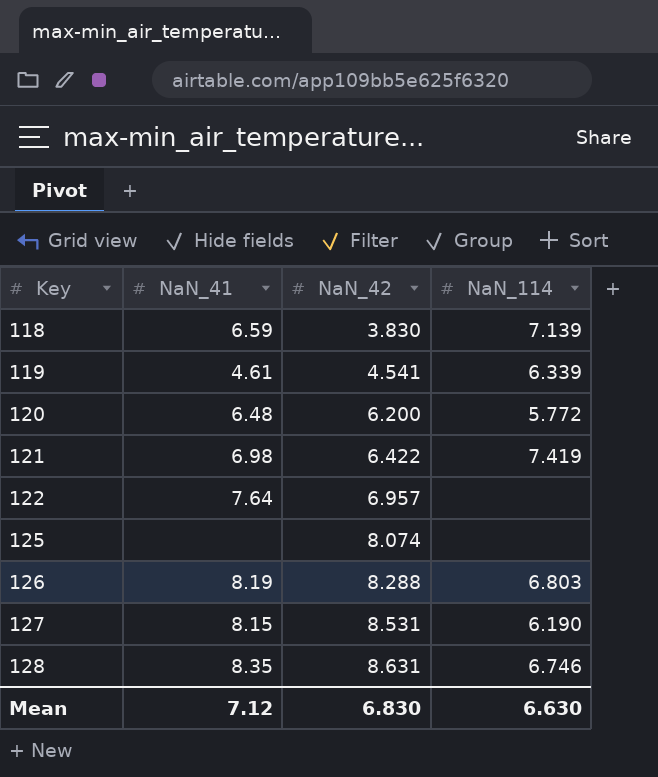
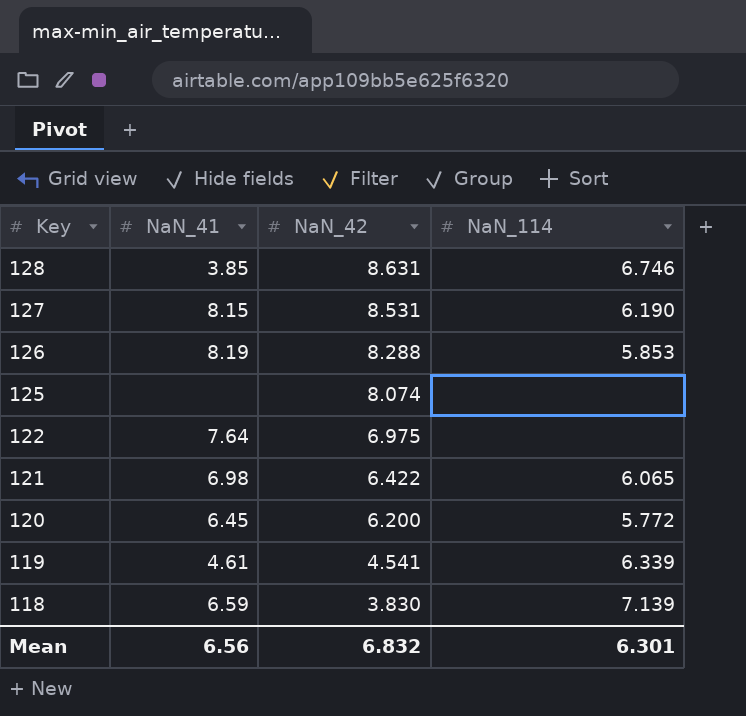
row order: Key ascending -> Key descending
128 | NaN_41: 8.35 -> 3.85
126 | NaN_114: 6.803 -> 5.853
122 | NaN_42: 6.957 -> 6.975
121 | NaN_114: 7.419 -> 6.065
120 | NaN_41: 6.48 -> 6.45
Mean | NaN_41: 7.12 -> 6.56
Mean | NaN_42: 6.830 -> 6.832
Mean | NaN_114: 6.630 -> 6.301

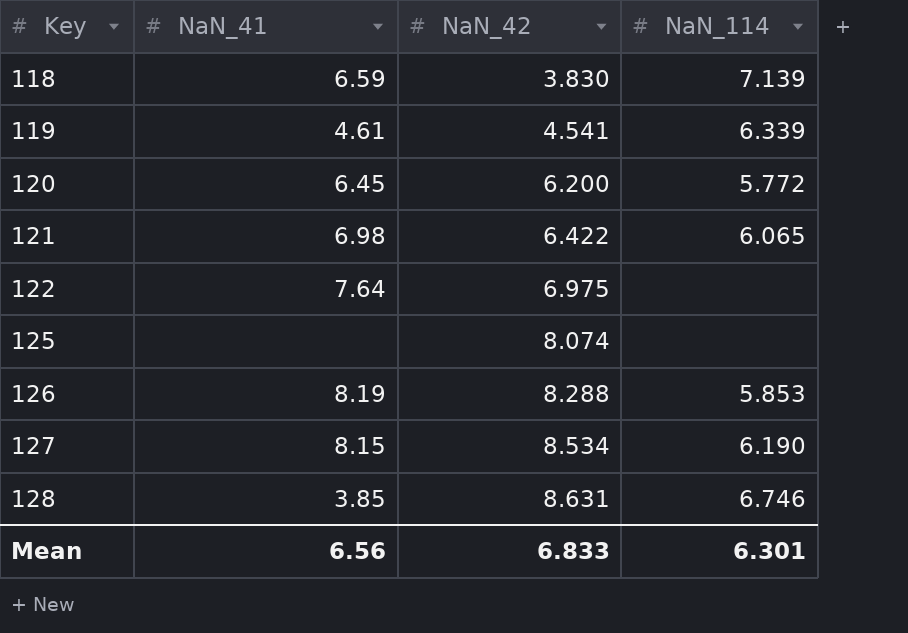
row order: Key descending -> Key ascending
127 | NaN_42: 8.531 -> 8.534
Mean | NaN_42: 6.832 -> 6.833

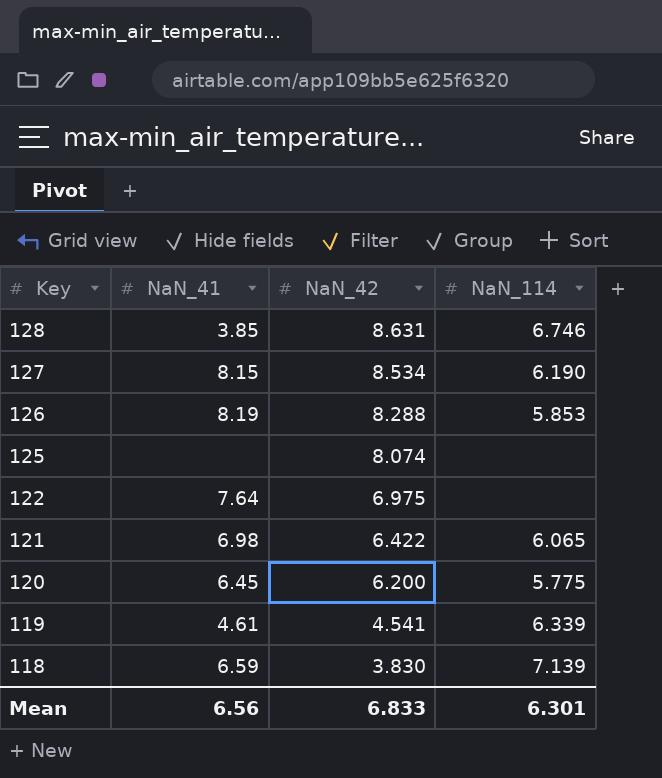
row order: Key ascending -> Key descending
120 | NaN_114: 5.772 -> 5.775

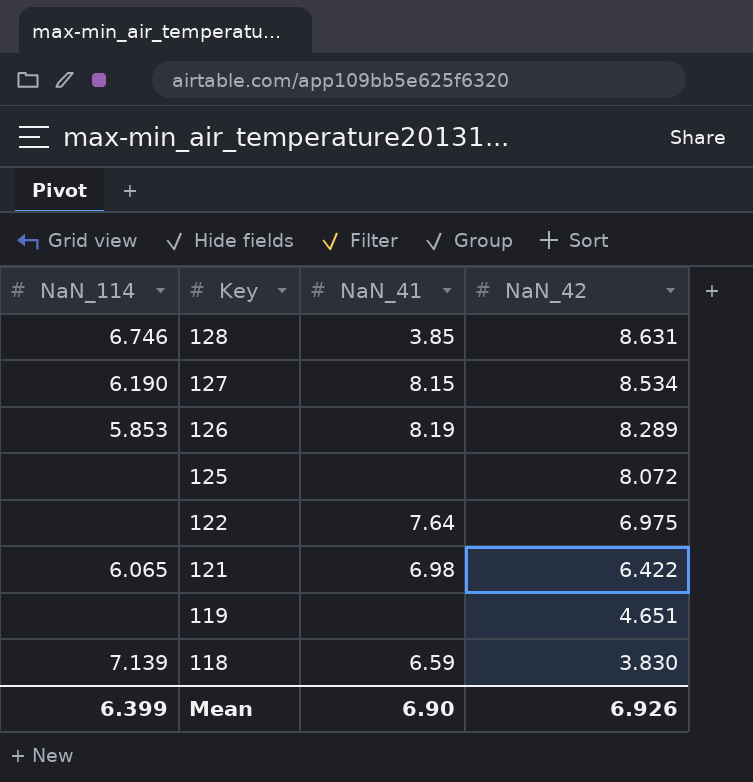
column NaN_114 | position: 4 -> 1
row 120: 6.45 | 6.200 | 5.775 -> none
126 | NaN_42: 8.288 -> 8.289
125 | NaN_42: 8.074 -> 8.072
119 | NaN_114: 6.339 -> none
119 | NaN_41: 4.61 -> none
119 | NaN_42: 4.541 -> 4.651
Mean | NaN_114: 6.301 -> 6.399
Mean | NaN_41: 6.56 -> 6.90
Mean | NaN_42: 6.833 -> 6.926

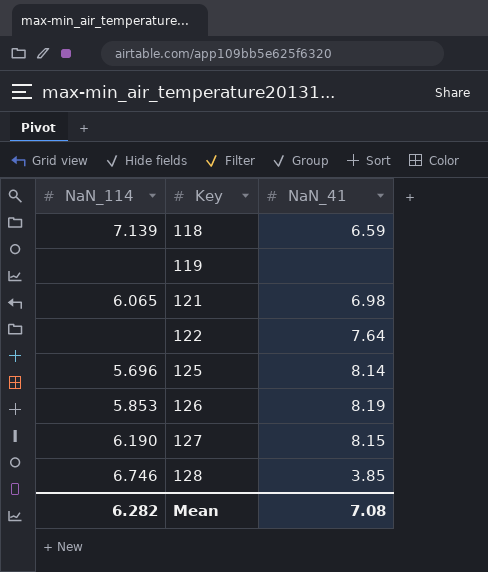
row order: Key descending -> Key ascending
column NaN_42 | position: 4 -> none
125 | NaN_114: none -> 5.696
125 | NaN_41: none -> 8.14
Mean | NaN_114: 6.399 -> 6.282
Mean | NaN_41: 6.90 -> 7.08

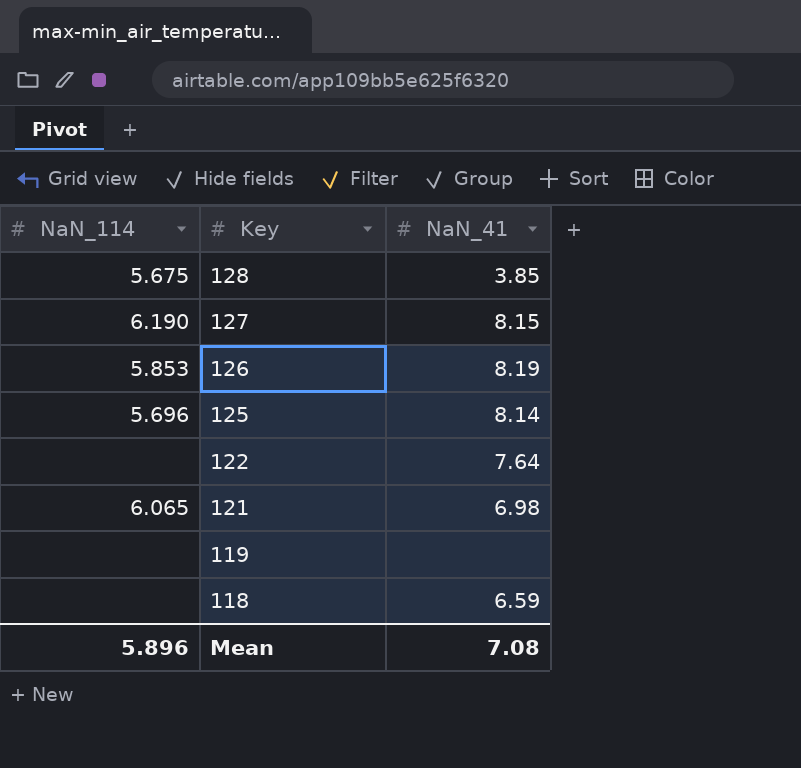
row order: Key ascending -> Key descending
128 | NaN_114: 6.746 -> 5.675
118 | NaN_114: 7.139 -> none
Mean | NaN_114: 6.282 -> 5.896

